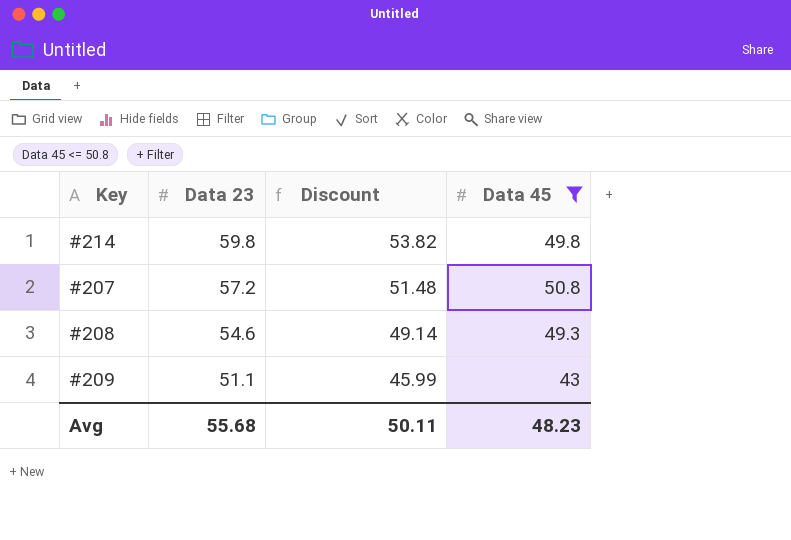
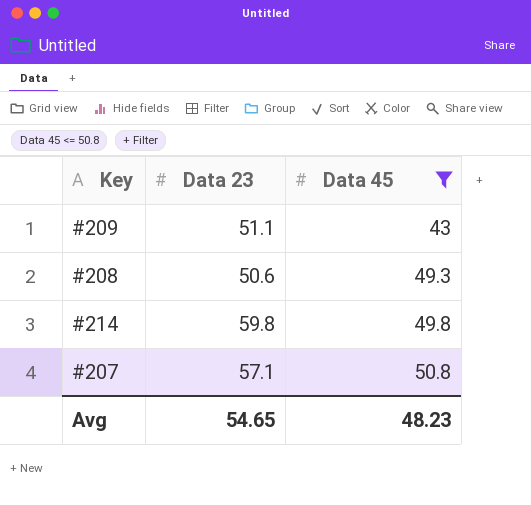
row order: Data 23 descending -> Data 45 ascending
column Discount | formula: [Data 23] * 0.9 -> none
#208 | Data 23: 54.6 -> 50.6
#207 | Data 23: 57.2 -> 57.1
Avg | Data 23: 55.68 -> 54.65

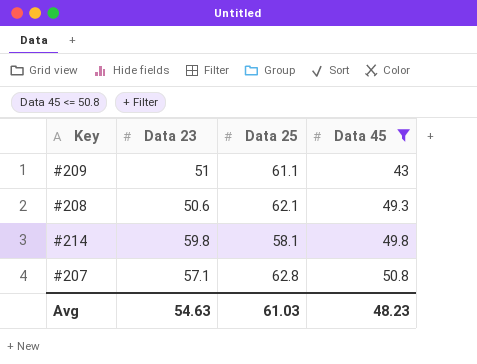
column Data 25 | position: none -> 3
#209 | Data 23: 51.1 -> 51
Avg | Data 23: 54.65 -> 54.63

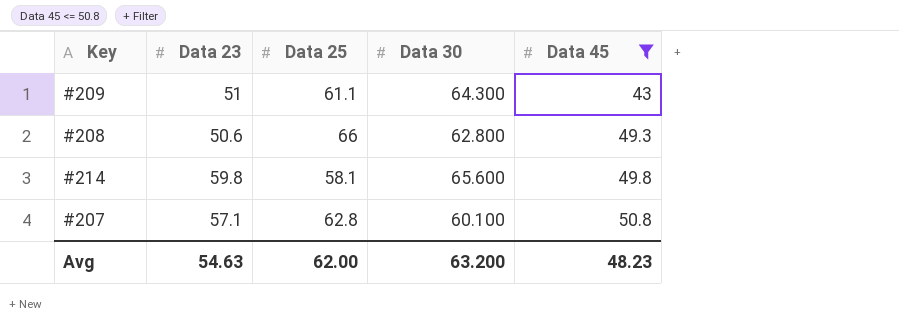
column Data 30 | position: none -> 4
#208 | Data 25: 62.1 -> 66
Avg | Data 25: 61.03 -> 62.00

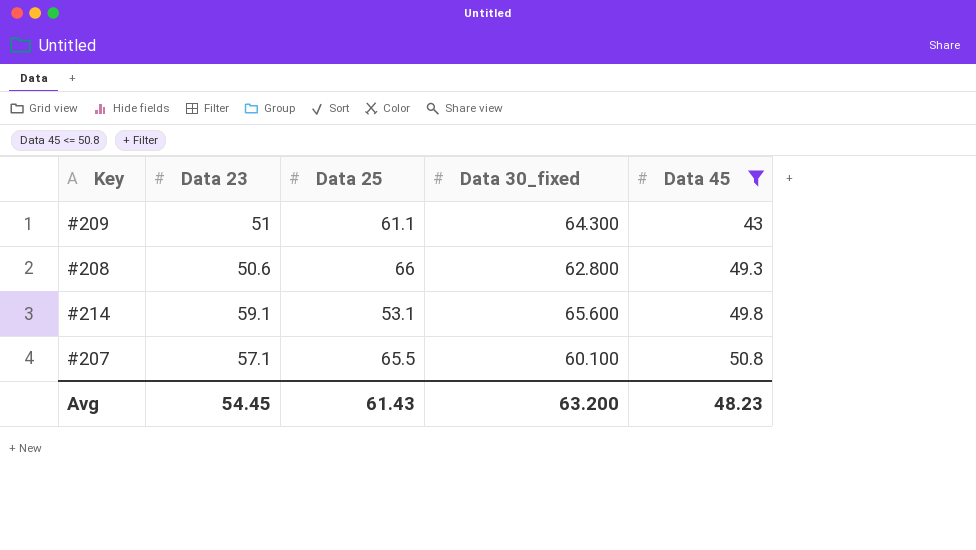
column name: Data 30 -> Data 30_fixed
#214 | Data 23: 59.8 -> 59.1
#214 | Data 25: 58.1 -> 53.1
#207 | Data 25: 62.8 -> 65.5
Avg | Data 23: 54.63 -> 54.45
Avg | Data 25: 62.00 -> 61.43

